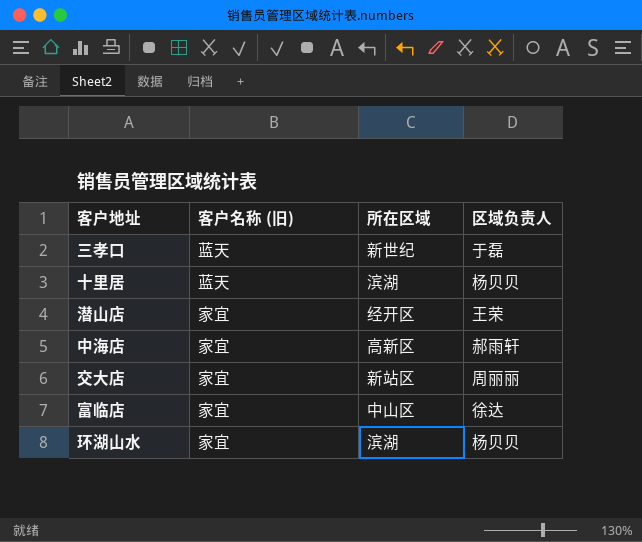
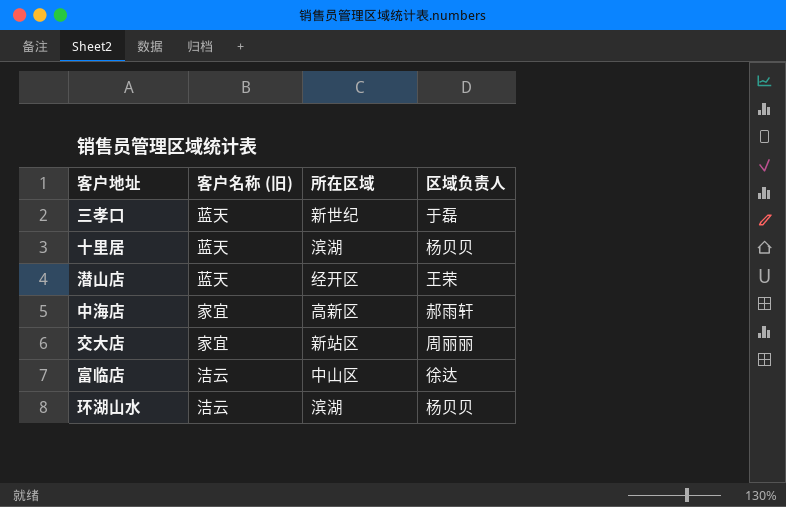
潜山店 | 客户名称 (旧): 家宜 -> 蓝天
富临店 | 客户名称 (旧): 家宜 -> 洁云
环湖山水 | 客户名称 (旧): 家宜 -> 洁云

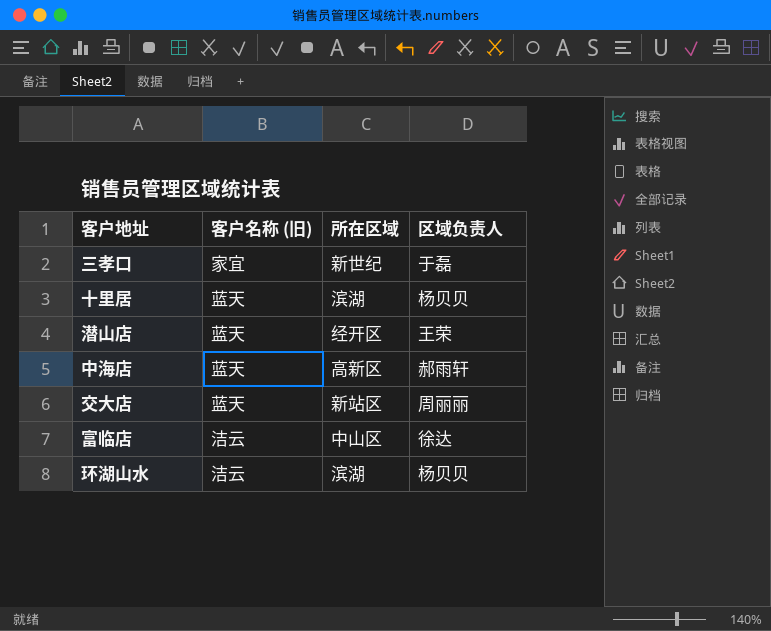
三孝口 | 客户名称 (旧): 蓝天 -> 家宜
中海店 | 客户名称 (旧): 家宜 -> 蓝天
交大店 | 客户名称 (旧): 家宜 -> 蓝天

